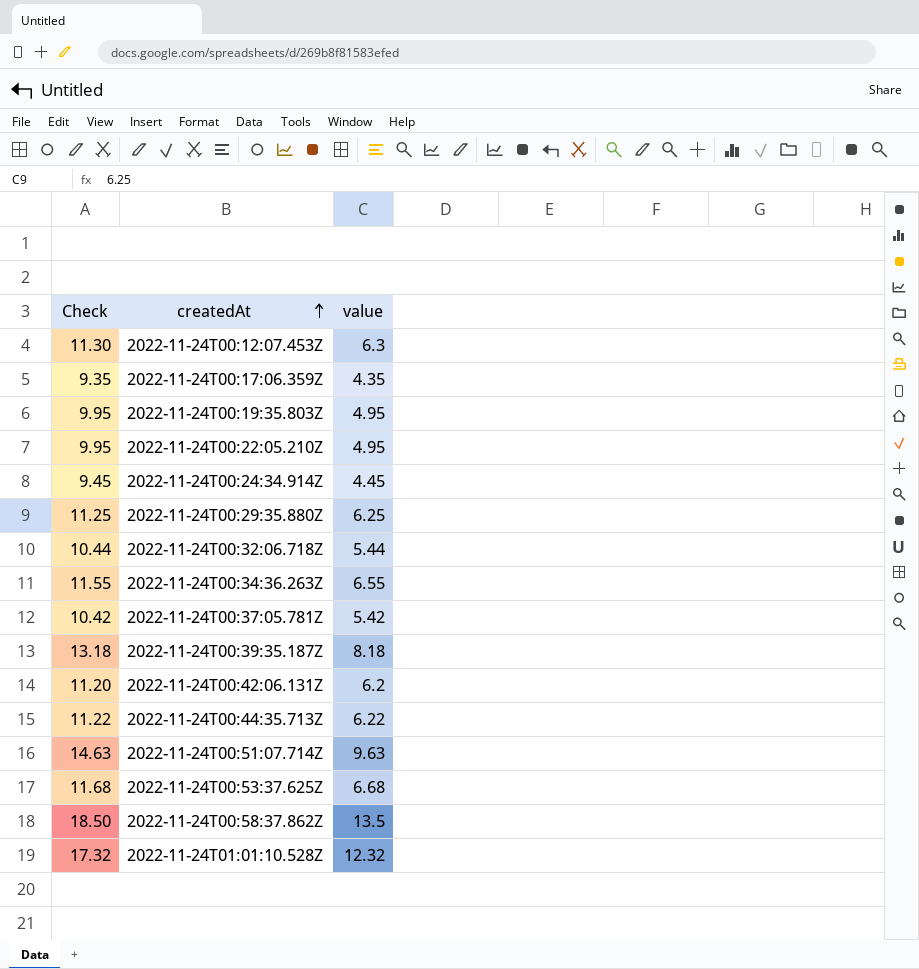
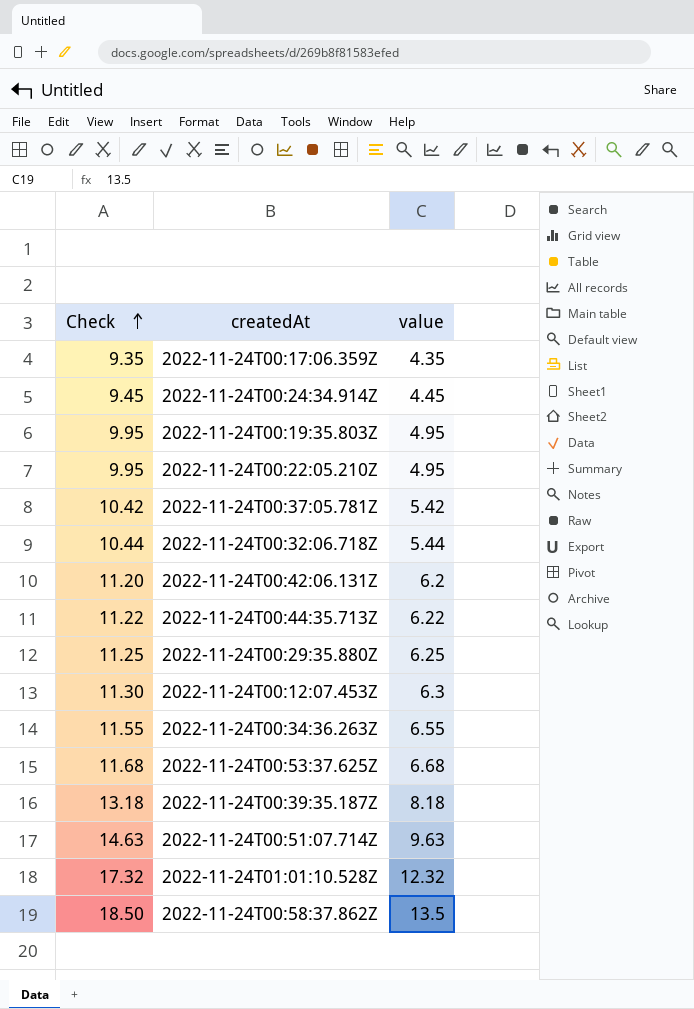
row order: createdAt ascending -> Check ascending

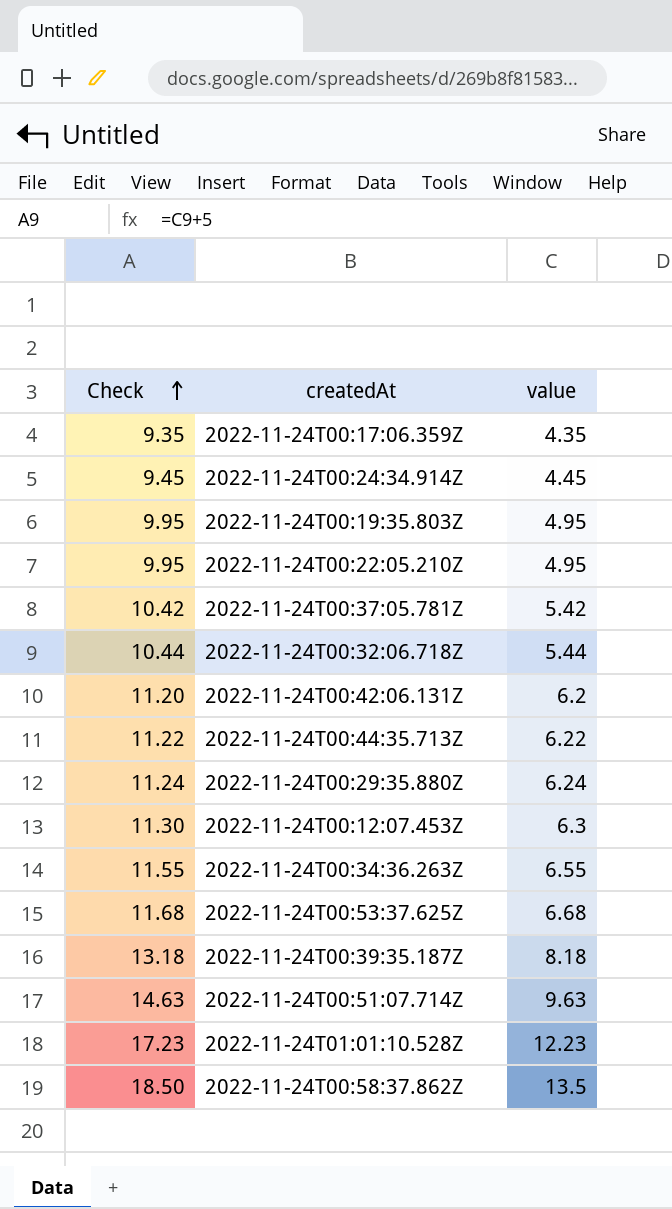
2022-11-24T00:29:35.880Z | Check: 11.25 -> 11.24
2022-11-24T00:29:35.880Z | value: 6.25 -> 6.24
2022-11-24T01:01:10.528Z | Check: 17.32 -> 17.23
2022-11-24T01:01:10.528Z | value: 12.32 -> 12.23

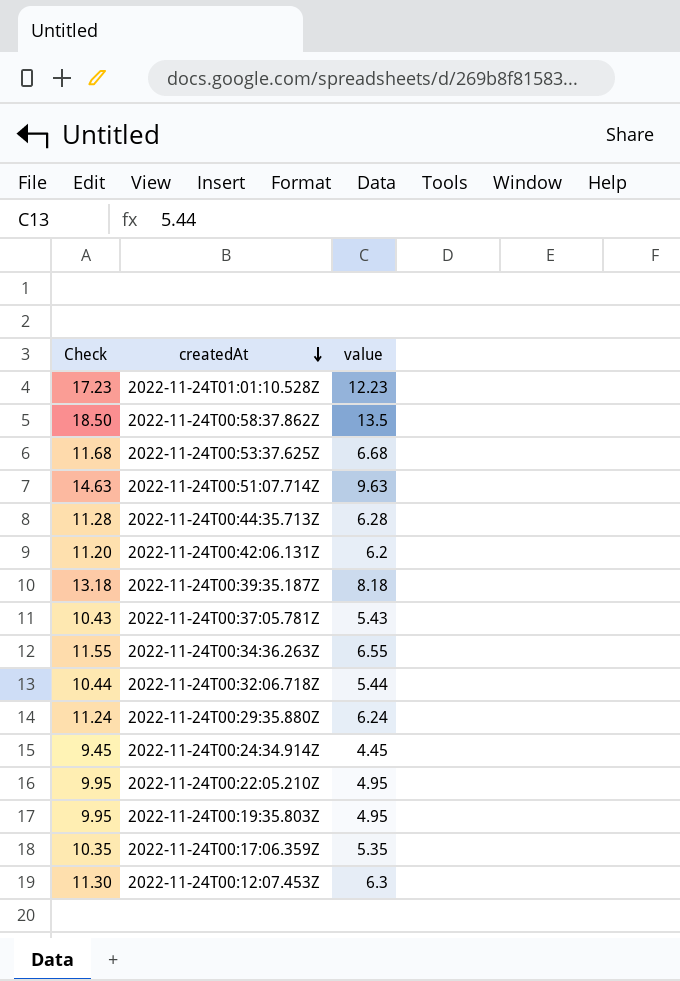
row order: Check ascending -> createdAt descending
2022-11-24T00:44:35.713Z | Check: 11.22 -> 11.28
2022-11-24T00:44:35.713Z | value: 6.22 -> 6.28
2022-11-24T00:37:05.781Z | Check: 10.42 -> 10.43
2022-11-24T00:37:05.781Z | value: 5.42 -> 5.43
2022-11-24T00:17:06.359Z | Check: 9.35 -> 10.35
2022-11-24T00:17:06.359Z | value: 4.35 -> 5.35

